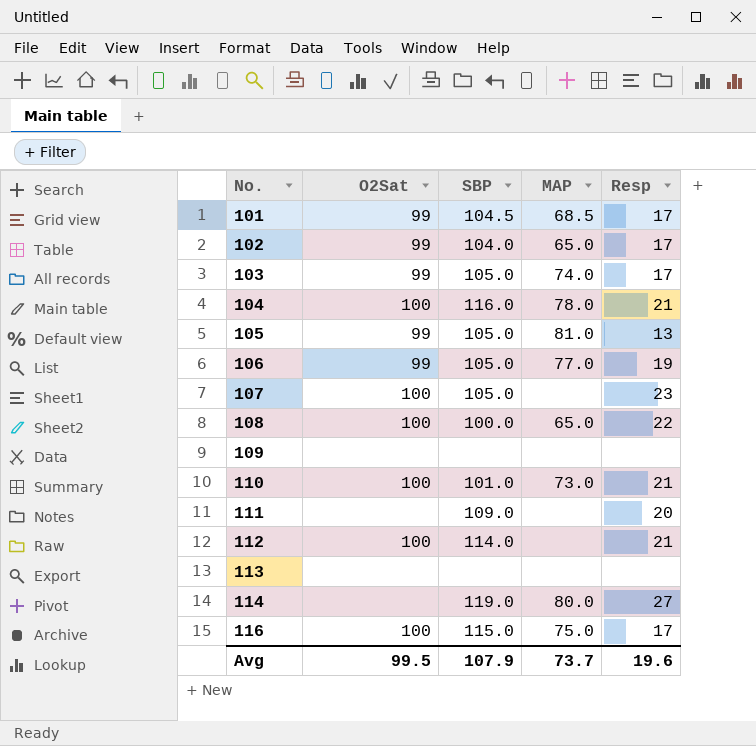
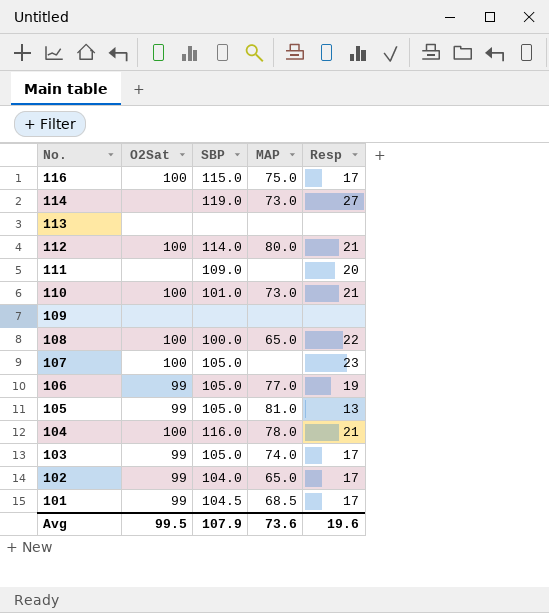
row order: No. ascending -> No. descending
114 | MAP: 80.0 -> 73.0
112 | MAP: none -> 80.0
Avg | MAP: 73.7 -> 73.6

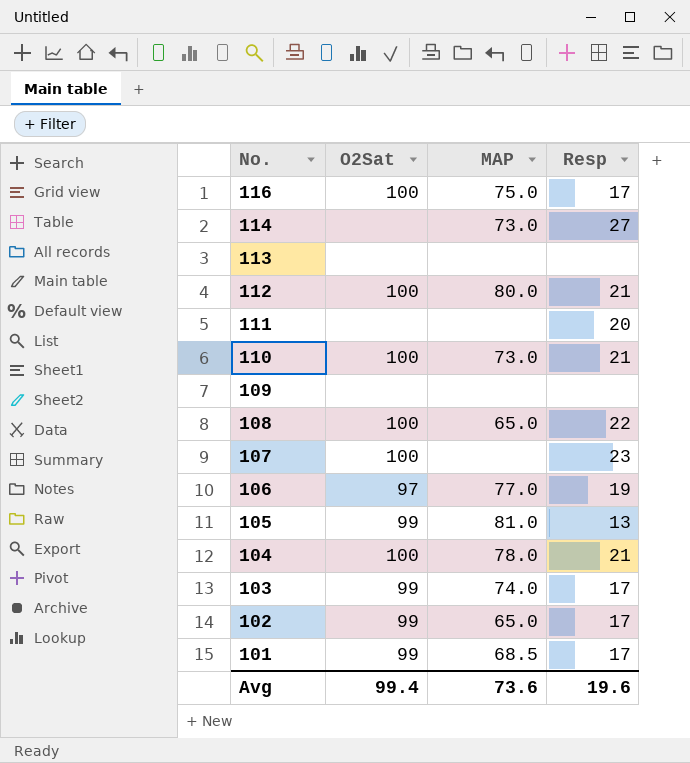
column SBP | position: 3 -> none
106 | O2Sat: 99 -> 97
Avg | O2Sat: 99.5 -> 99.4

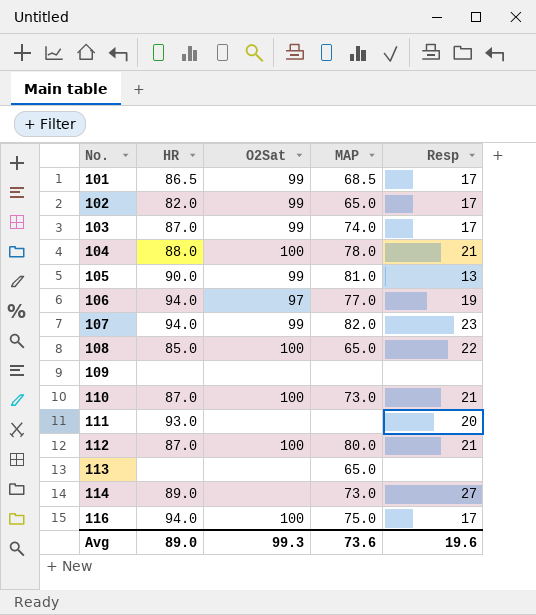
row order: No. descending -> No. ascending
column HR | position: none -> 2
107 | O2Sat: 100 -> 99
107 | MAP: none -> 82.0
113 | MAP: none -> 65.0
Avg | O2Sat: 99.4 -> 99.3

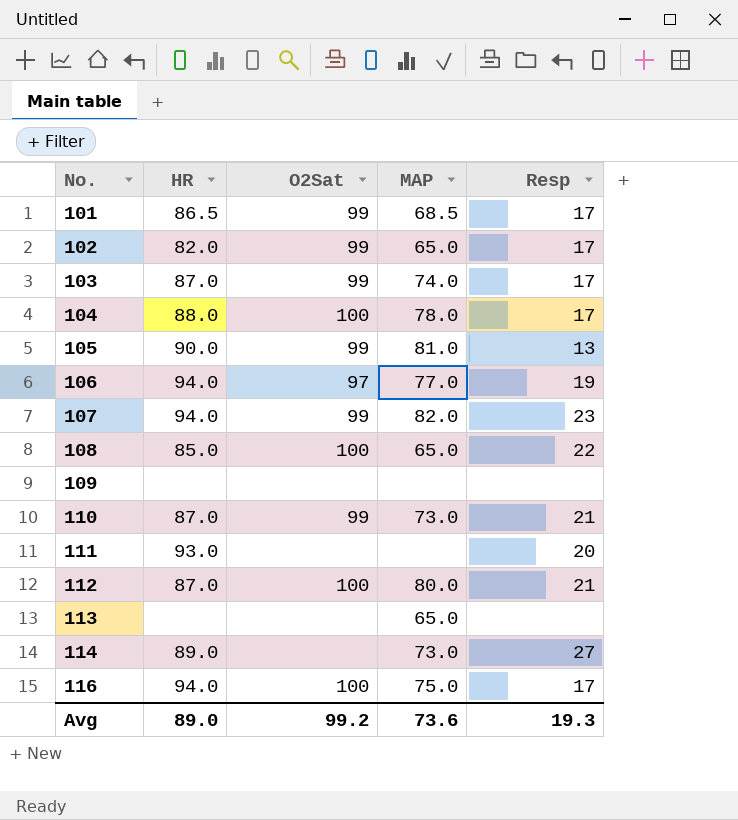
104 | Resp: 21 -> 17
110 | O2Sat: 100 -> 99
Avg | O2Sat: 99.3 -> 99.2
Avg | Resp: 19.6 -> 19.3

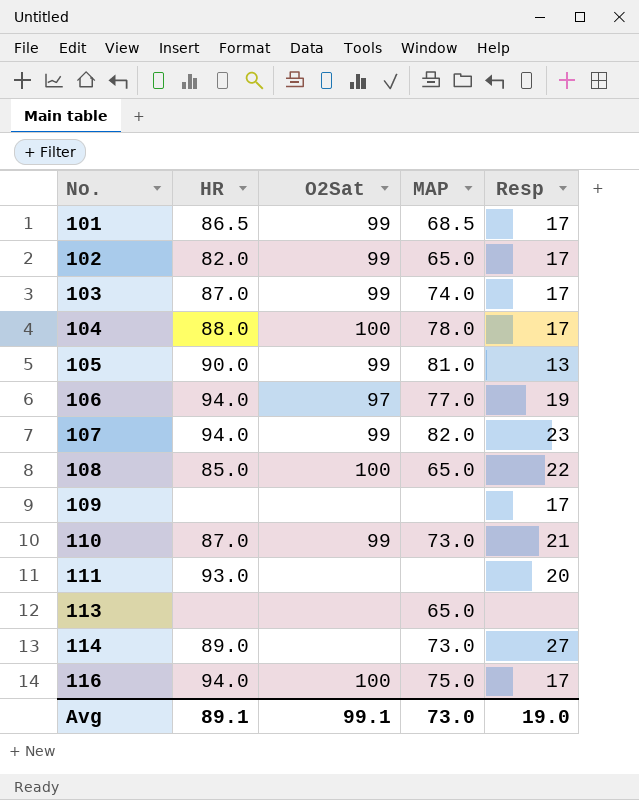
row 112: 87.0 | 100 | 80.0 | 21 -> none
109 | Resp: none -> 17
Avg | HR: 89.0 -> 89.1
Avg | O2Sat: 99.2 -> 99.1
Avg | MAP: 73.6 -> 73.0
Avg | Resp: 19.3 -> 19.0

